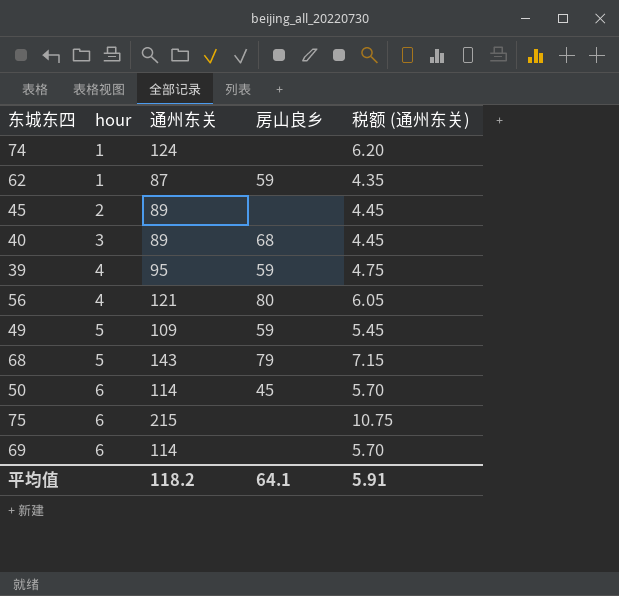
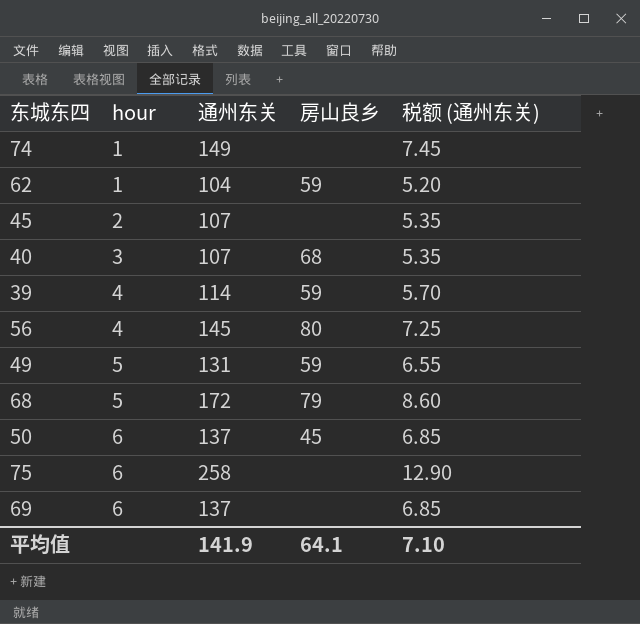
74 | 通州东关: 124 -> 149
74 | 税额 (通州东关): 6.20 -> 7.45
62 | 通州东关: 87 -> 104
62 | 税额 (通州东关): 4.35 -> 5.20
45 | 通州东关: 89 -> 107
45 | 税额 (通州东关): 4.45 -> 5.35
40 | 通州东关: 89 -> 107
40 | 税额 (通州东关): 4.45 -> 5.35
39 | 通州东关: 95 -> 114
39 | 税额 (通州东关): 4.75 -> 5.70
56 | 通州东关: 121 -> 145
56 | 税额 (通州东关): 6.05 -> 7.25
49 | 通州东关: 109 -> 131
49 | 税额 (通州东关): 5.45 -> 6.55
68 | 通州东关: 143 -> 172
68 | 税额 (通州东关): 7.15 -> 8.60
50 | 通州东关: 114 -> 137
50 | 税额 (通州东关): 5.70 -> 6.85
75 | 通州东关: 215 -> 258
75 | 税额 (通州东关): 10.75 -> 12.90
69 | 通州东关: 114 -> 137
69 | 税额 (通州东关): 5.70 -> 6.85
平均值 | 通州东关: 118.2 -> 141.9
平均值 | 税额 (通州东关): 5.91 -> 7.10

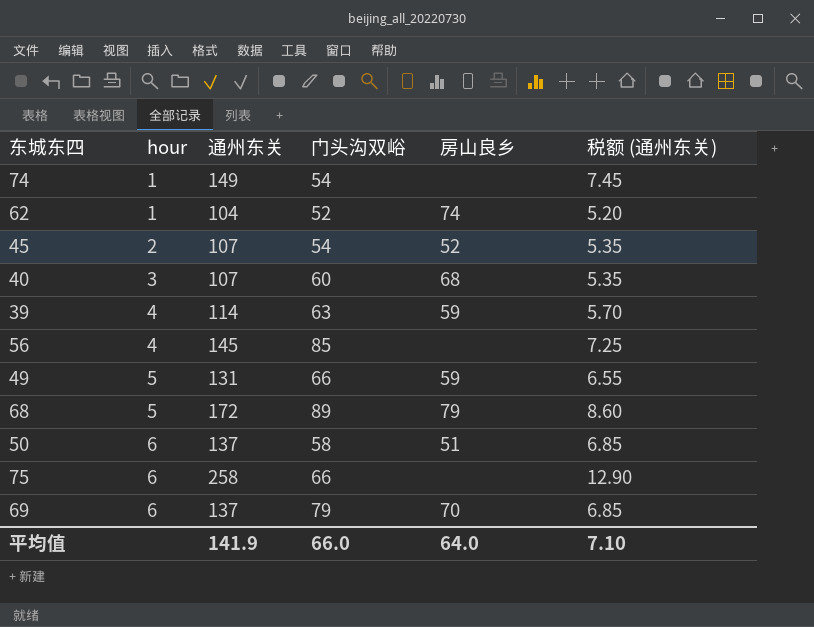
column 门头沟双峪 | position: none -> 4
62 | 房山良乡: 59 -> 74
45 | 房山良乡: none -> 52
56 | 房山良乡: 80 -> none
50 | 房山良乡: 45 -> 51
69 | 房山良乡: none -> 70
平均值 | 房山良乡: 64.1 -> 64.0

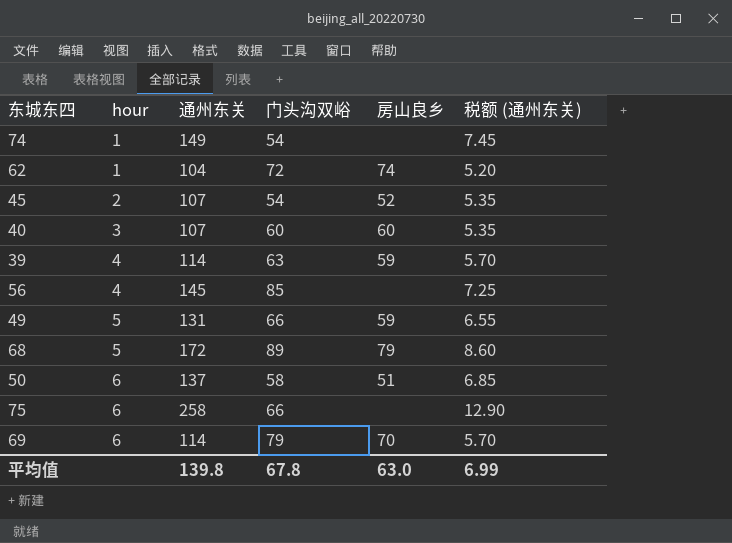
62 | 门头沟双峪: 52 -> 72
40 | 房山良乡: 68 -> 60
69 | 通州东关: 137 -> 114
69 | 税额 (通州东关): 6.85 -> 5.70
平均值 | 通州东关: 141.9 -> 139.8
平均值 | 门头沟双峪: 66.0 -> 67.8
平均值 | 房山良乡: 64.0 -> 63.0
平均值 | 税额 (通州东关): 7.10 -> 6.99

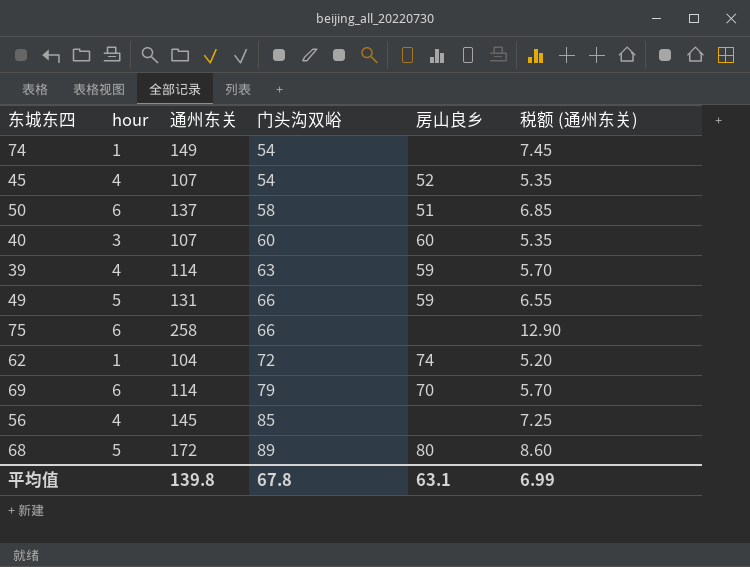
row order: hour ascending -> 门头沟双峪 ascending
45 | hour: 2 -> 4
68 | 房山良乡: 79 -> 80
平均值 | 房山良乡: 63.0 -> 63.1

